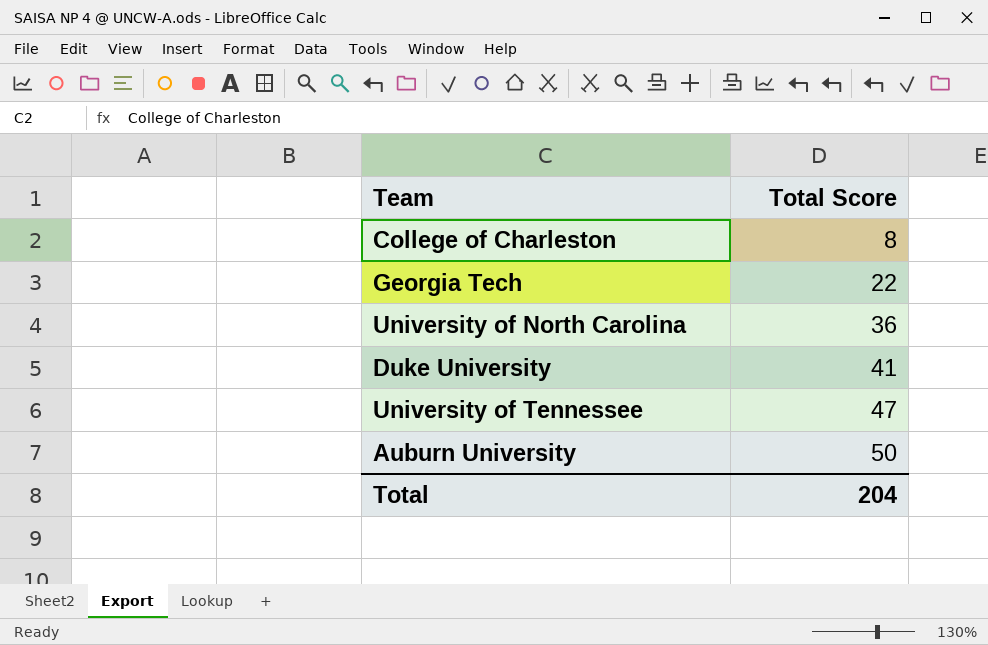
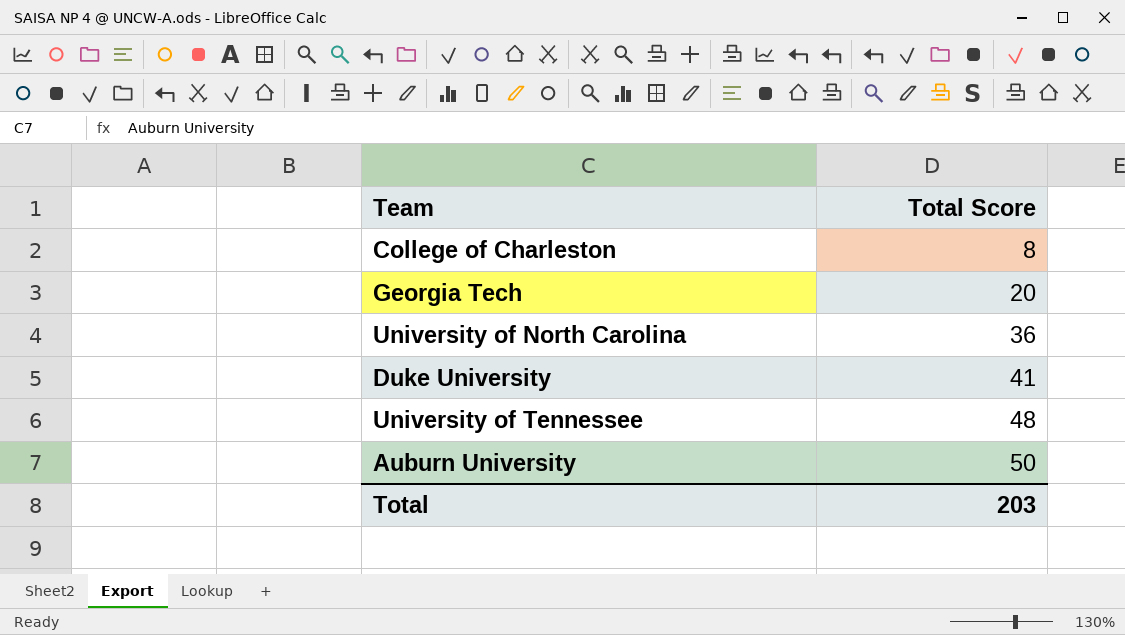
Georgia Tech | Total Score: 22 -> 20
University of Tennessee | Total Score: 47 -> 48
Total | Total Score: 204 -> 203

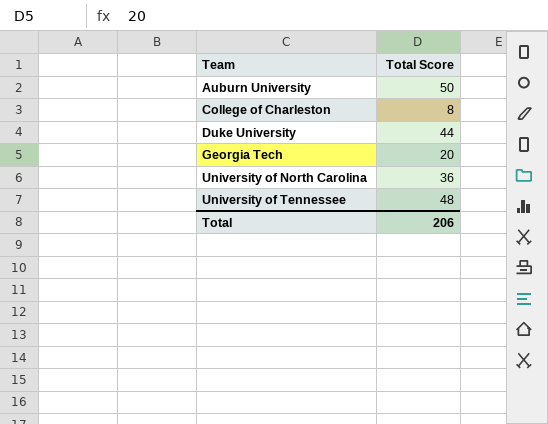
row order: Total Score ascending -> Team ascending
Duke University | Total Score: 41 -> 44
Total | Total Score: 203 -> 206

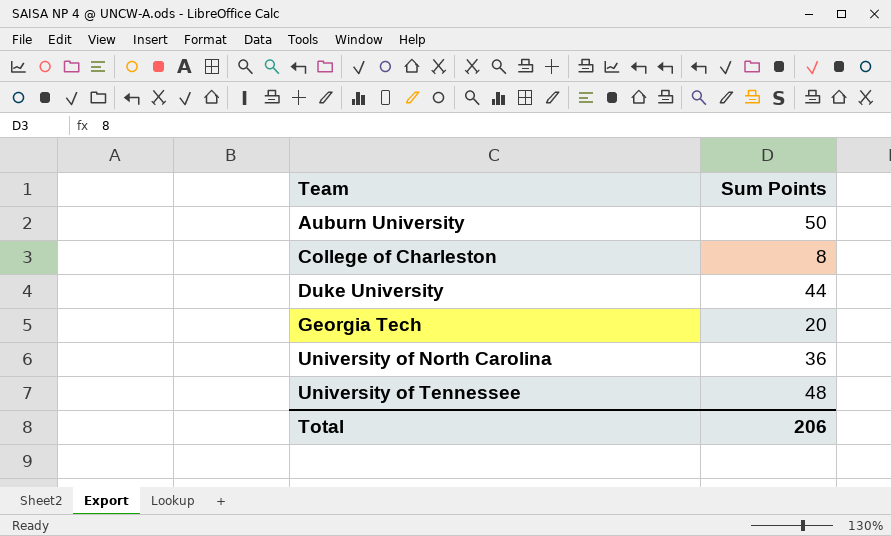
column name: Total Score -> Sum Points

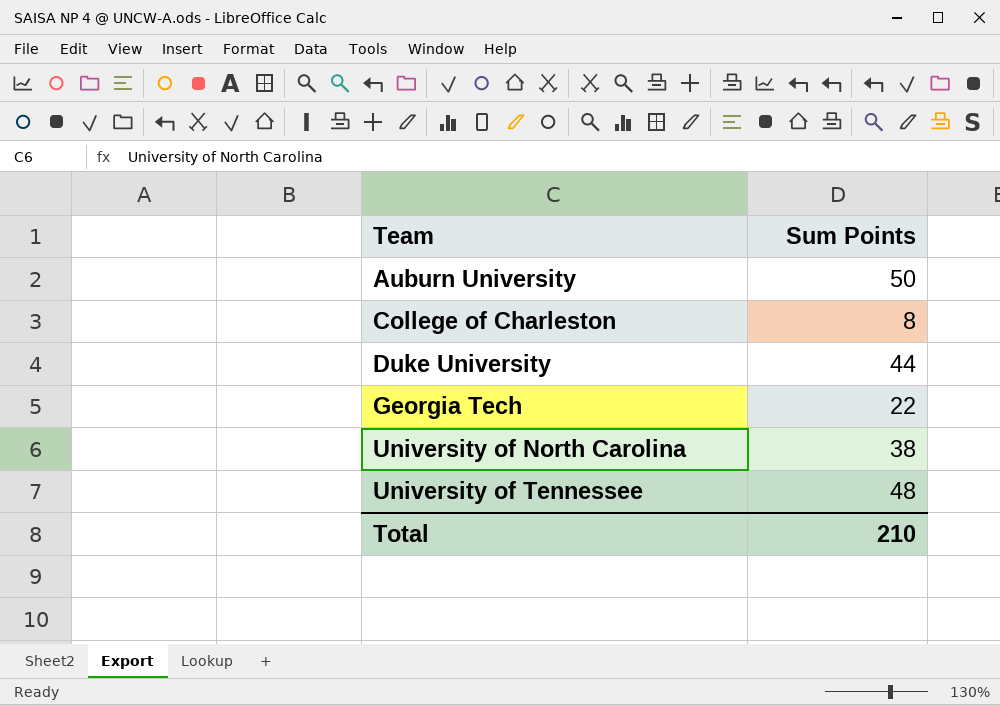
Georgia Tech | Sum Points: 20 -> 22
University of North Carolina | Sum Points: 36 -> 38
Total | Sum Points: 206 -> 210

